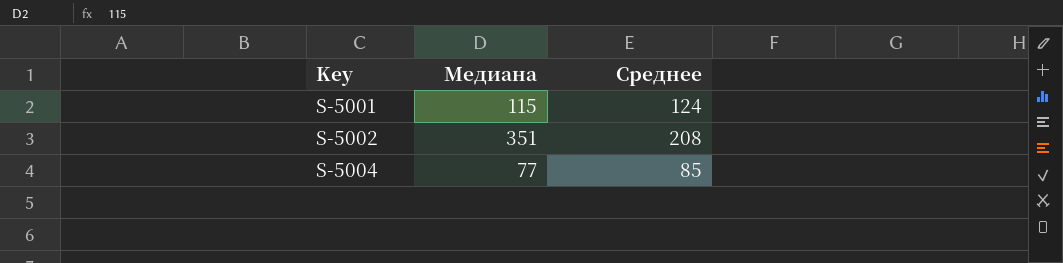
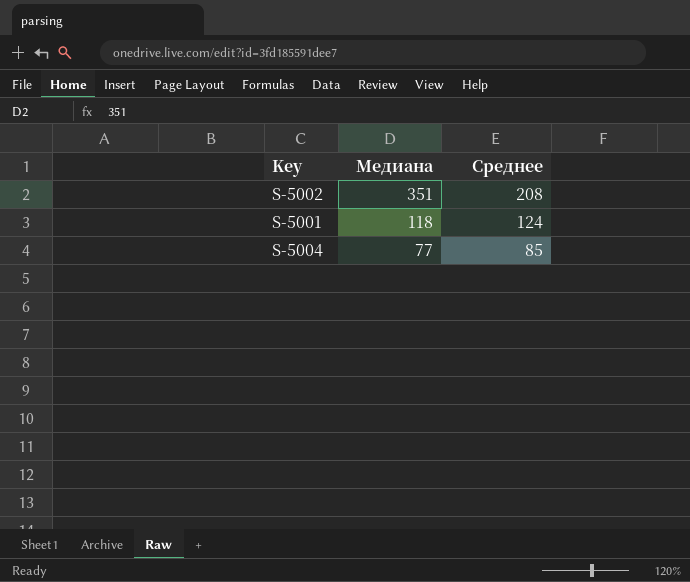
row order: Key ascending -> Медиана descending
S-5001 | Медиана: 115 -> 118

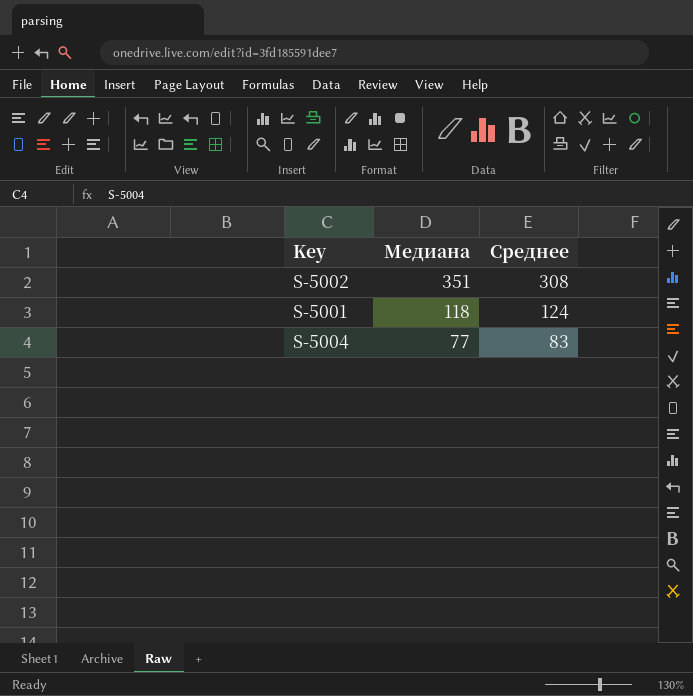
S-5002 | Среднее: 208 -> 308
S-5004 | Среднее: 85 -> 83

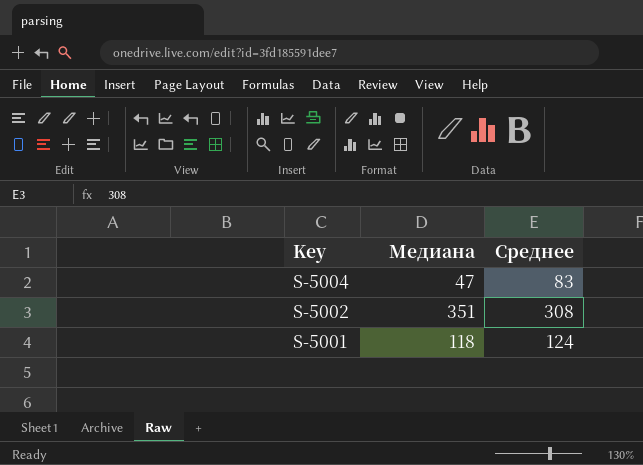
row order: Медиана descending -> Key descending
S-5004 | Медиана: 77 -> 47

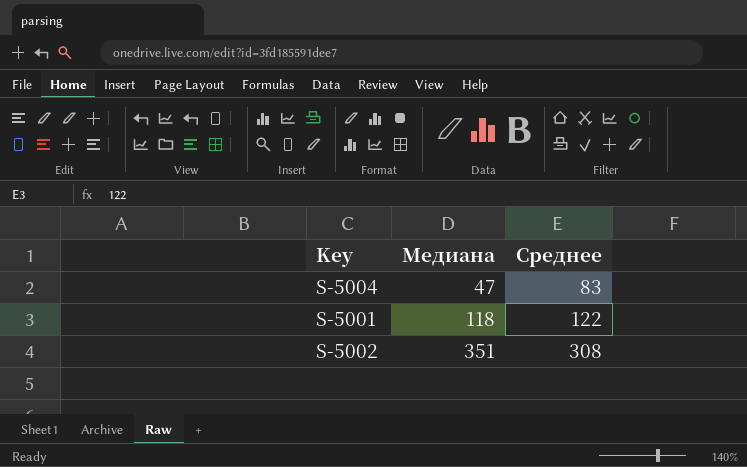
row order: Key descending -> Медиана ascending
S-5001 | Среднее: 124 -> 122

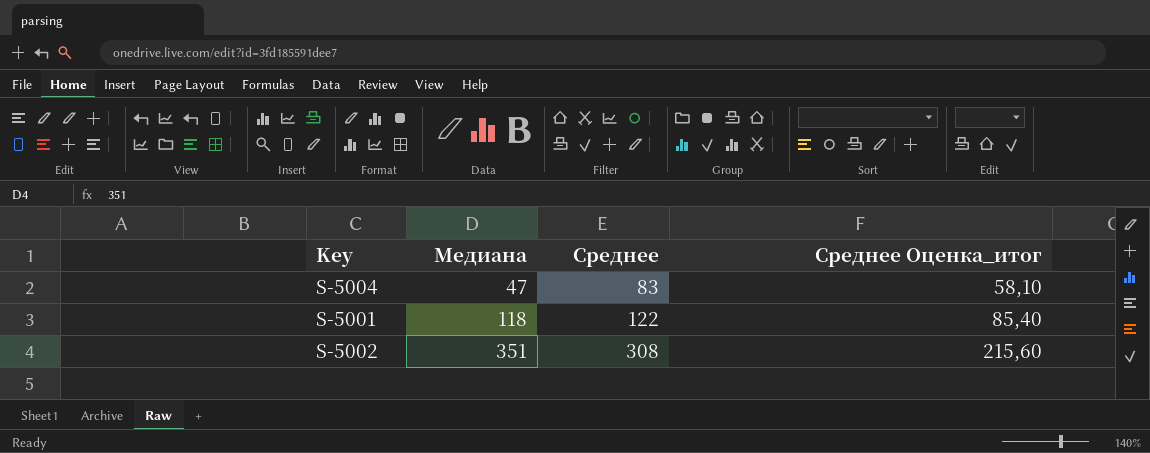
column Среднее Оценка_итог | formula: none -> [Среднее] * 0,7

